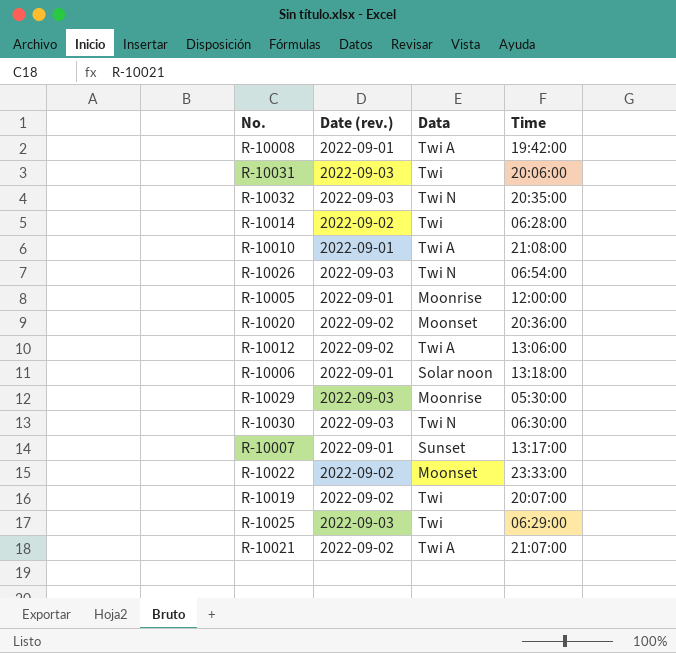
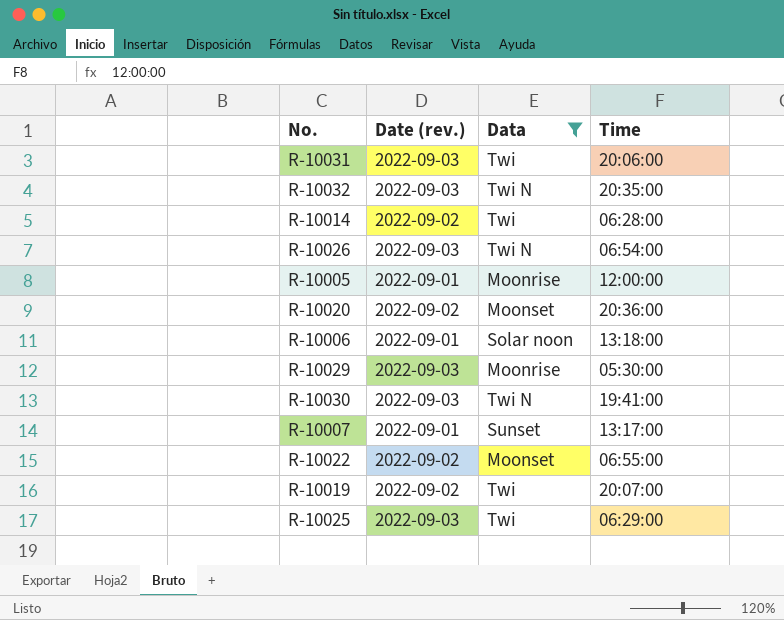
filter: none -> Data != Twi A
R-10030 | Time: 06:30:00 -> 19:41:00
R-10022 | Time: 23:33:00 -> 06:55:00

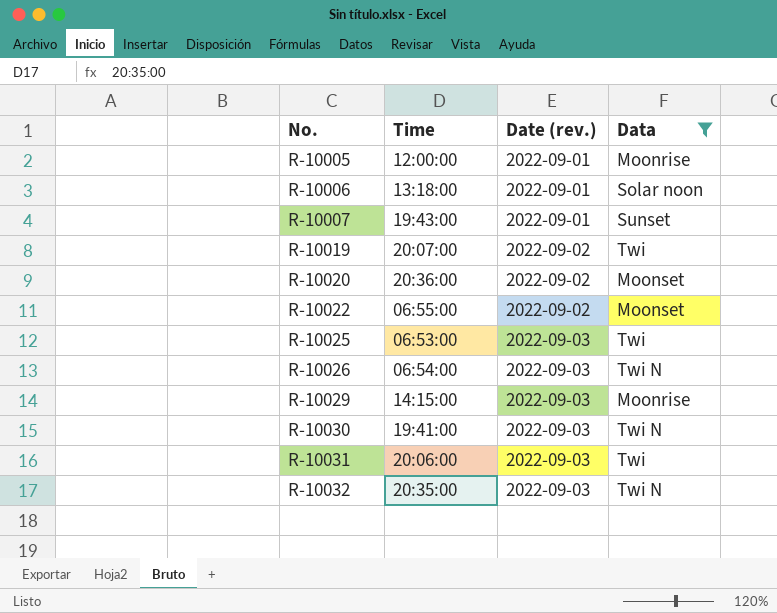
row order: none -> No. ascending
column Time | position: 4 -> 2
row R-10014: 2022-09-02 | Twi | 06:28:00 -> none
R-10007 | Time: 13:17:00 -> 19:43:00
R-10025 | Time: 06:29:00 -> 06:53:00
R-10029 | Time: 05:30:00 -> 14:15:00

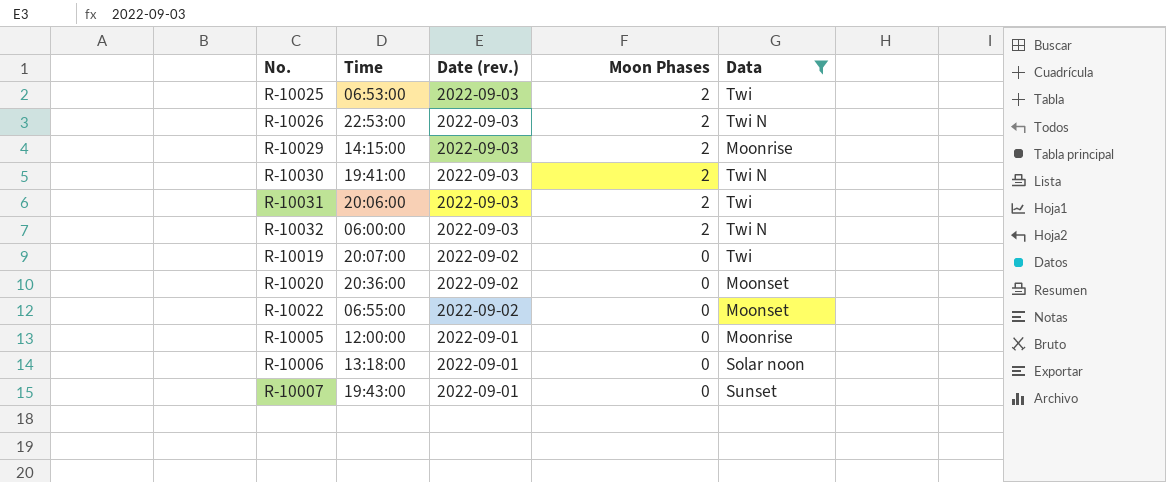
row order: No. ascending -> Date (rev.) descending
column Moon Phases | position: none -> 4
R-10026 | Time: 06:54:00 -> 22:53:00
R-10032 | Time: 20:35:00 -> 06:00:00

